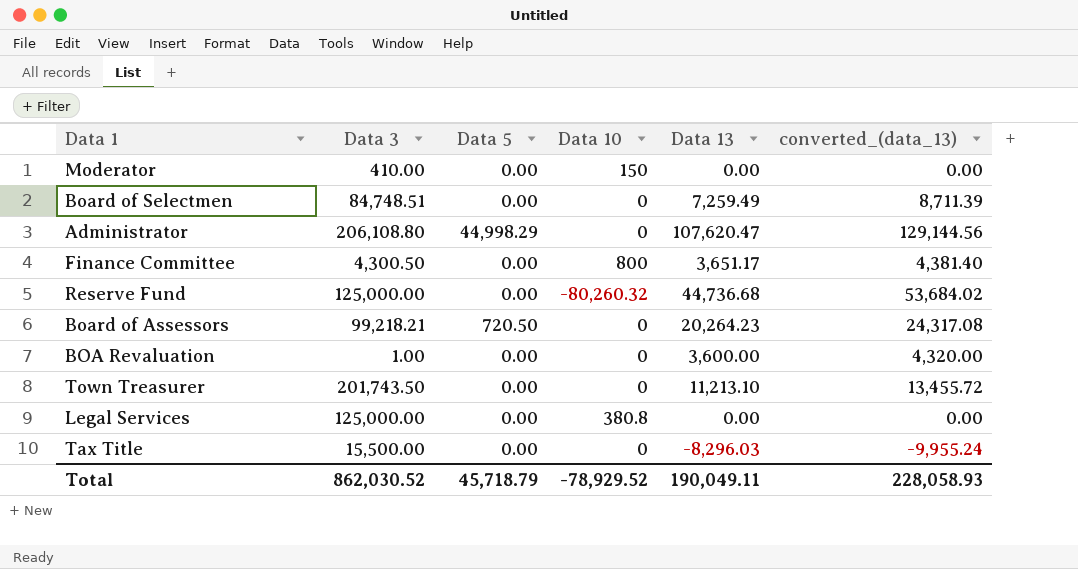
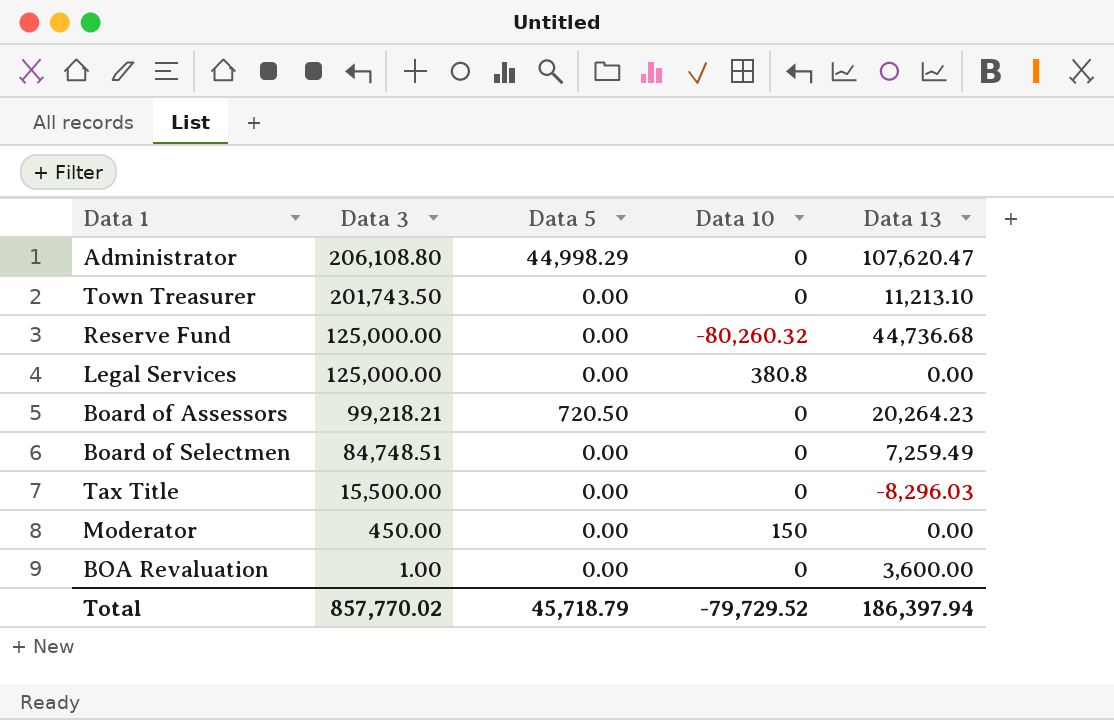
row order: none -> Data 3 descending
column converted_(data_13) | formula: [Data 13] * 1.2 -> none
row Finance Committee: 4,300.50 | 0.00 | 800 | 3,651.17 | 4,381.40 -> none
Moderator | Data 3: 410.00 -> 450.00
Total | Data 3: 862,030.52 -> 857,770.02
Total | Data 10: -78,929.52 -> -79,729.52
Total | Data 13: 190,049.11 -> 186,397.94

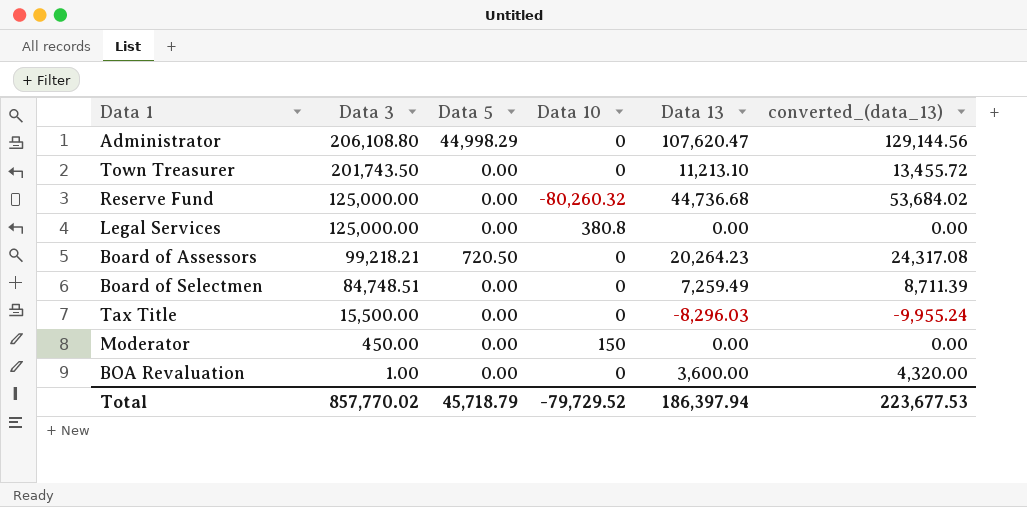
column converted_(data_13) | formula: none -> [Data 13] * 1.2

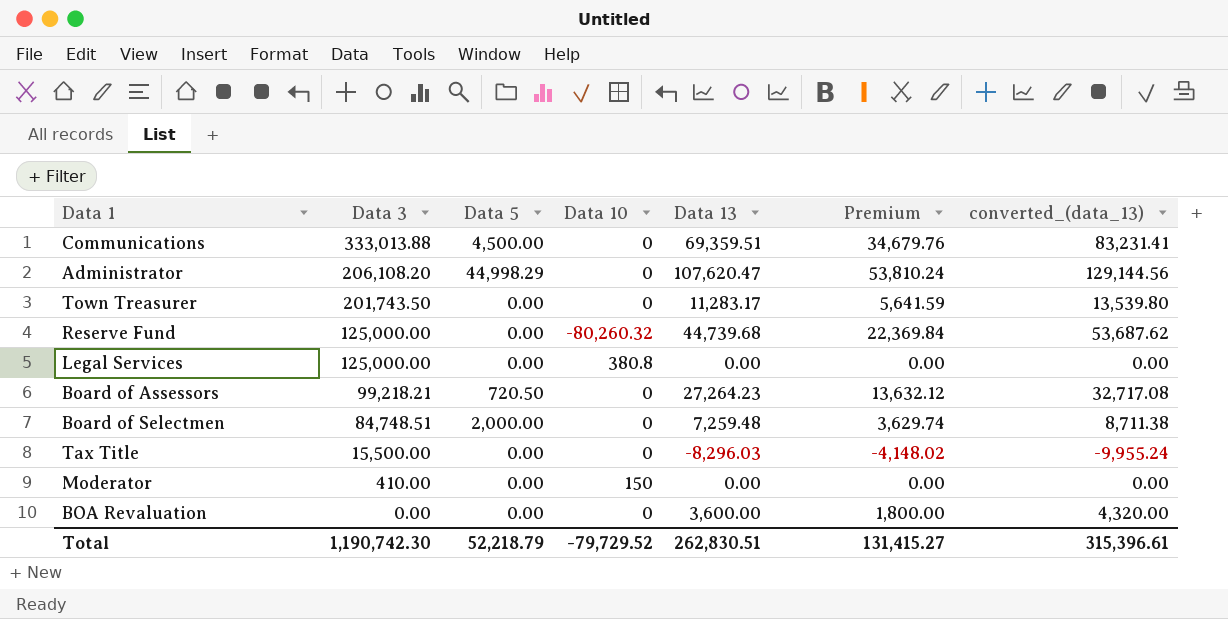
column Premium | formula: none -> [Data 13] * 0.5
row Communications: none -> 333,013.88 | 4,500.00 | 0 | 69,359.51 | 34,679.76 | 83,231.41
Administrator | Data 3: 206,108.80 -> 206,108.20
Town Treasurer | Data 13: 11,213.10 -> 11,283.17
Town Treasurer | converted_(data_13): 13,455.72 -> 13,539.80
Reserve Fund | Data 13: 44,736.68 -> 44,739.68
Reserve Fund | converted_(data_13): 53,684.02 -> 53,687.62
Board of Assessors | Data 13: 20,264.23 -> 27,264.23
Board of Assessors | converted_(data_13): 24,317.08 -> 32,717.08
Board of Selectmen | Data 5: 0.00 -> 2,000.00
Board of Selectmen | Data 13: 7,259.49 -> 7,259.48
Board of Selectmen | converted_(data_13): 8,711.39 -> 8,711.38
Moderator | Data 3: 450.00 -> 410.00
BOA Revaluation | Data 3: 1.00 -> 0.00
Total | Data 3: 857,770.02 -> 1,190,742.30
Total | Data 5: 45,718.79 -> 52,218.79
Total | Data 13: 186,397.94 -> 262,830.51
Total | converted_(data_13): 223,677.53 -> 315,396.61

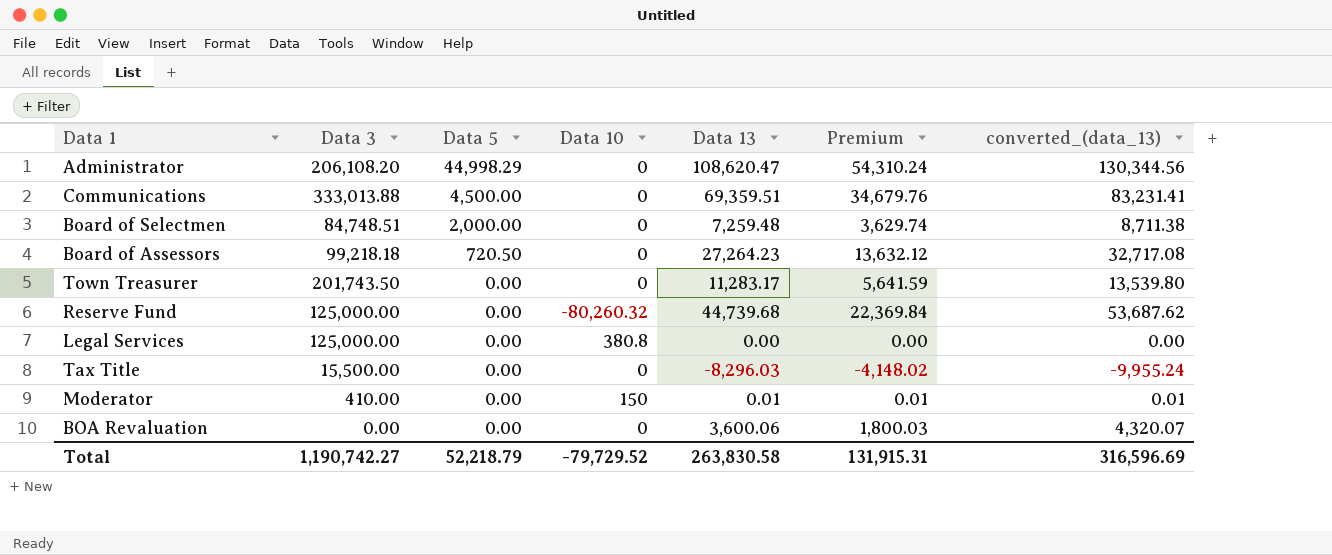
row order: Data 3 descending -> Data 5 descending
Administrator | Data 13: 107,620.47 -> 108,620.47
Administrator | Premium: 53,810.24 -> 54,310.24
Administrator | converted_(data_13): 129,144.56 -> 130,344.56
Board of Assessors | Data 3: 99,218.21 -> 99,218.18
Moderator | Data 13: 0.00 -> 0.01
Moderator | Premium: 0.00 -> 0.01
Moderator | converted_(data_13): 0.00 -> 0.01
BOA Revaluation | Data 13: 3,600.00 -> 3,600.06
BOA Revaluation | Premium: 1,800.00 -> 1,800.03
BOA Revaluation | converted_(data_13): 4,320.00 -> 4,320.07
Total | Data 3: 1,190,742.30 -> 1,190,742.27
Total | Data 13: 262,830.51 -> 263,830.58
Total | Premium: 131,415.27 -> 131,915.31
Total | converted_(data_13): 315,396.61 -> 316,596.69

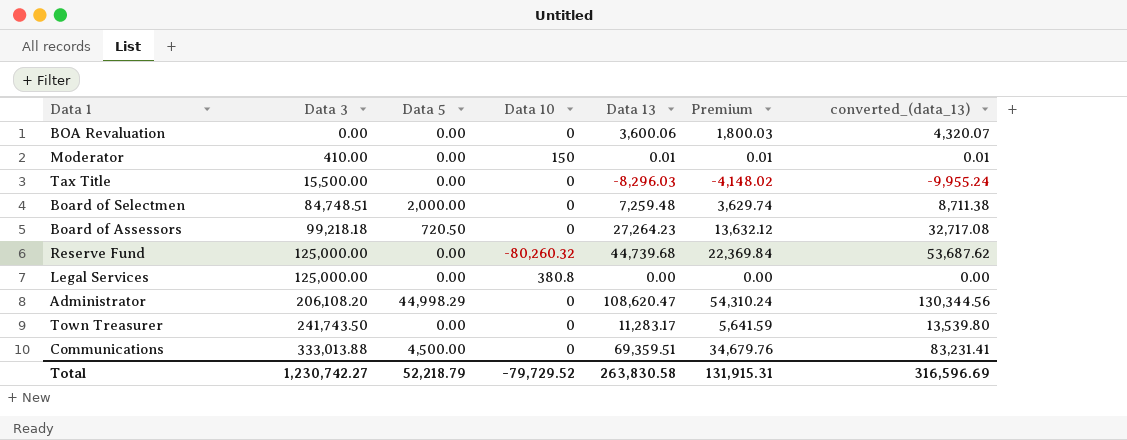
row order: Data 5 descending -> Data 3 ascending
Town Treasurer | Data 3: 201,743.50 -> 241,743.50
Total | Data 3: 1,190,742.27 -> 1,230,742.27

